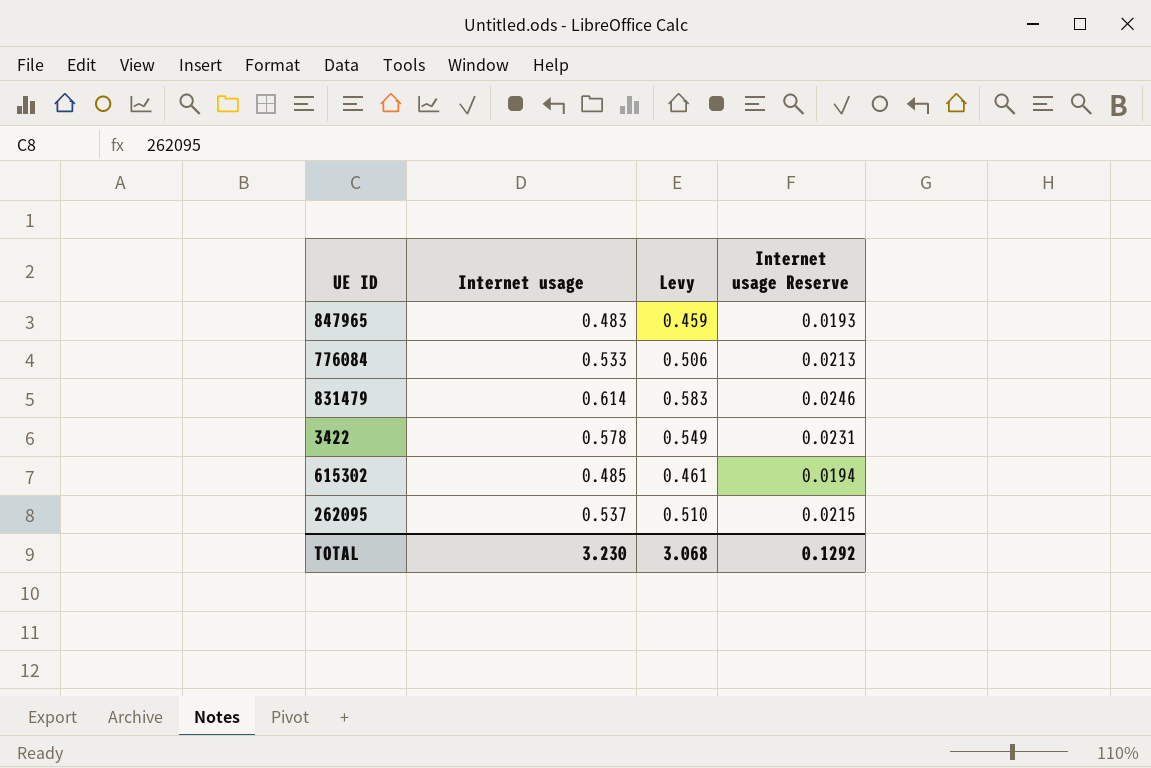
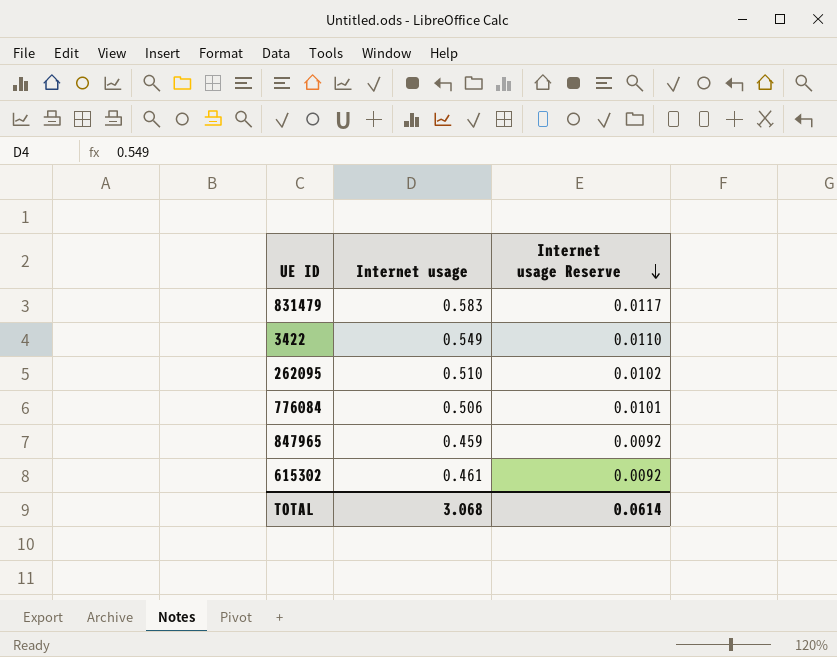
row order: none -> Internet usage Reserve descending
column Levy | formula: [Internet usage] * 0.95 -> none
column Internet usage Reserve | formula: [Internet usage] * 0.04 -> [Internet usage] * 0.02
831479 | Internet usage: 0.614 -> 0.583
3422 | Internet usage: 0.578 -> 0.549
262095 | Internet usage: 0.537 -> 0.510
776084 | Internet usage: 0.533 -> 0.506
847965 | Internet usage: 0.483 -> 0.459
615302 | Internet usage: 0.485 -> 0.461
TOTAL | Internet usage: 3.230 -> 3.068
TOTAL | Internet usage Reserve: 0.1292 -> 0.0614

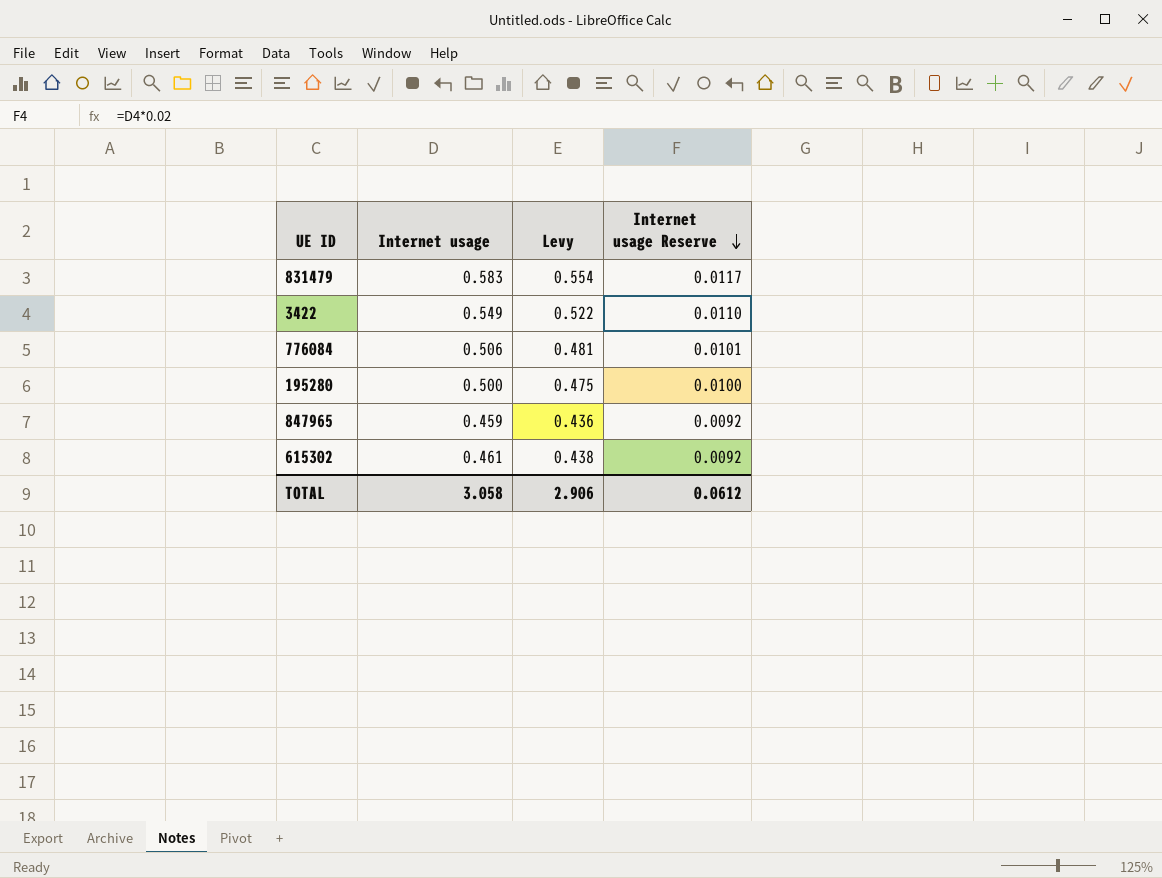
column Levy | formula: none -> [Internet usage] * 0.95
row 262095: 0.510 | 0.0102 -> none
row 195280: none -> 0.500 | 0.475 | 0.0100
TOTAL | Internet usage: 3.068 -> 3.058
TOTAL | Internet usage Reserve: 0.0614 -> 0.0612

